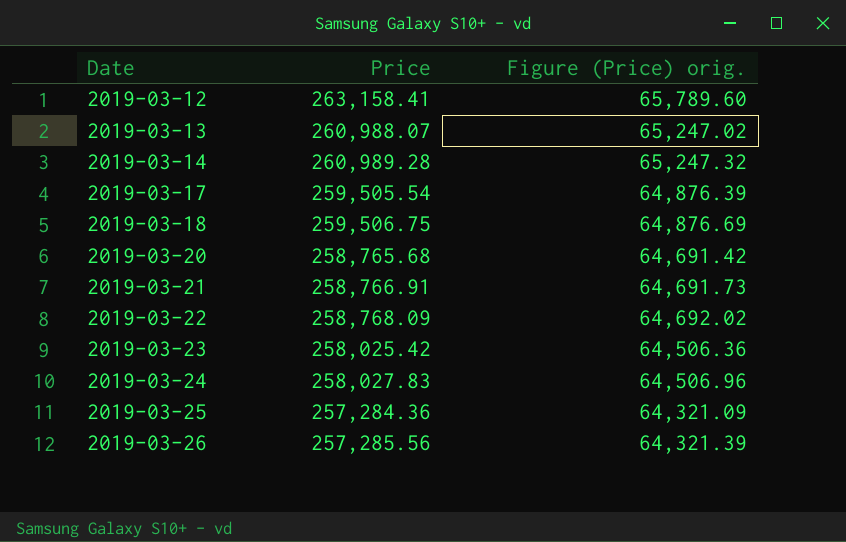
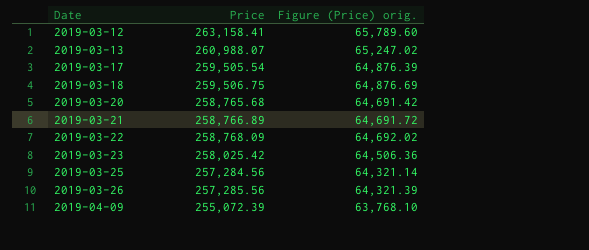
row 2019-03-14: 260,989.28 | 65,247.32 -> none
row 2019-03-24: 258,027.83 | 64,506.96 -> none
2019-03-21 | Price: 258,766.91 -> 258,766.89
2019-03-21 | Figure (Price) orig.: 64,691.73 -> 64,691.72
2019-03-25 | Price: 257,284.36 -> 257,284.56
2019-03-25 | Figure (Price) orig.: 64,321.09 -> 64,321.14
row 2019-04-09: none -> 255,072.39 | 63,768.10

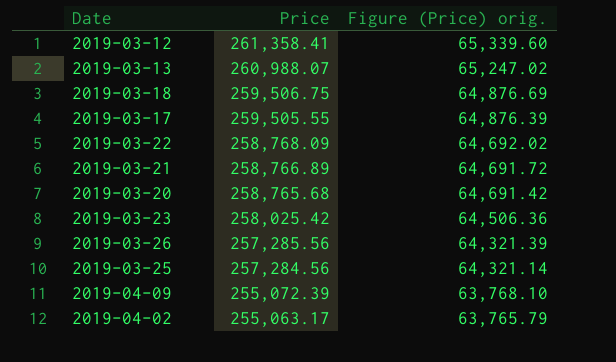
row order: Date ascending -> Price descending
2019-03-12 | Price: 263,158.41 -> 261,358.41
2019-03-12 | Figure (Price) orig.: 65,789.60 -> 65,339.60
2019-03-17 | Price: 259,505.54 -> 259,505.55
row 2019-04-02: none -> 255,063.17 | 63,765.79

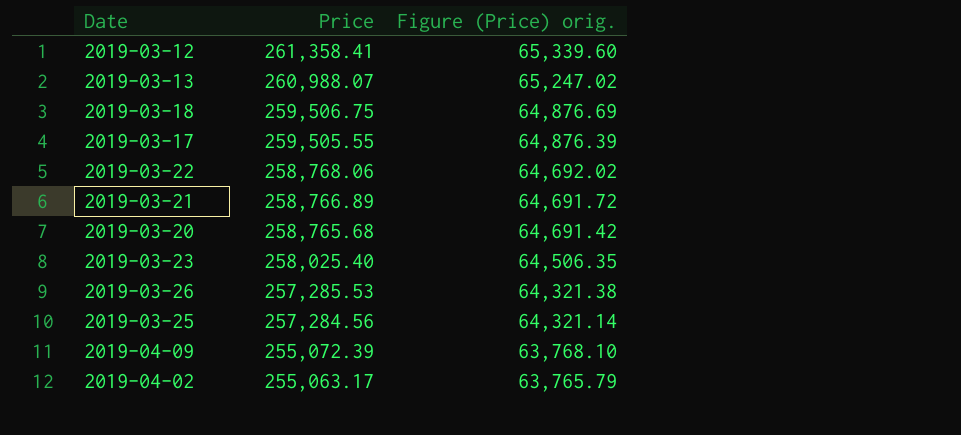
2019-03-22 | Price: 258,768.09 -> 258,768.06
2019-03-23 | Price: 258,025.42 -> 258,025.40
2019-03-23 | Figure (Price) orig.: 64,506.36 -> 64,506.35
2019-03-26 | Price: 257,285.56 -> 257,285.53
2019-03-26 | Figure (Price) orig.: 64,321.39 -> 64,321.38

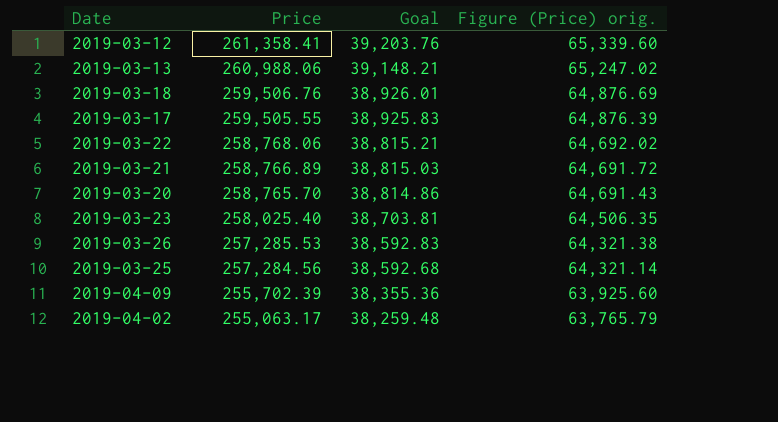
column Goal | formula: none -> [Price] * 0.15
2019-03-13 | Price: 260,988.07 -> 260,988.06
2019-03-18 | Price: 259,506.75 -> 259,506.76
2019-03-20 | Price: 258,765.68 -> 258,765.70
2019-03-20 | Figure (Price) orig.: 64,691.42 -> 64,691.43
2019-04-09 | Price: 255,072.39 -> 255,702.39
2019-04-09 | Figure (Price) orig.: 63,768.10 -> 63,925.60

